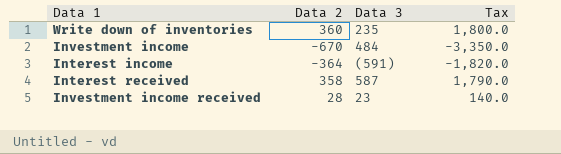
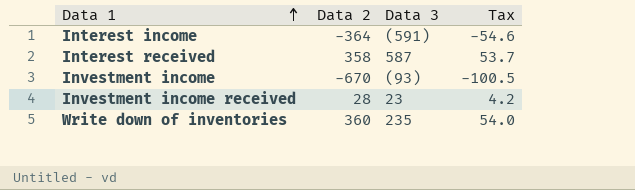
row order: none -> Data 1 ascending
column Tax | formula: [Data 2] * 5 -> [Data 2] * 0.15
Investment income | Data 3: 484 -> (93)

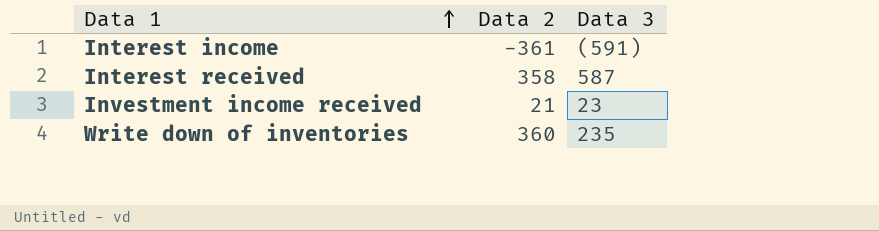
column Tax | formula: [Data 2] * 0.15 -> none
row Investment income: -670 | (93) | -100.5 -> none
Interest income | Data 2: -364 -> -361
Investment income received | Data 2: 28 -> 21

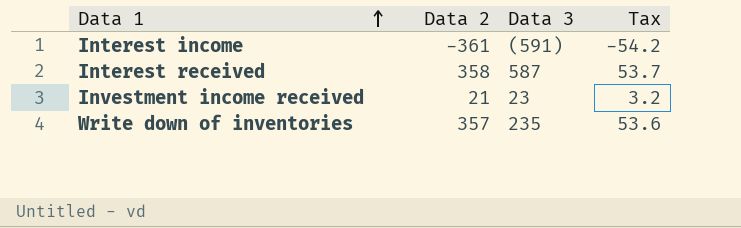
column Tax | formula: none -> [Data 2] * 0.15
Write down of inventories | Data 2: 360 -> 357

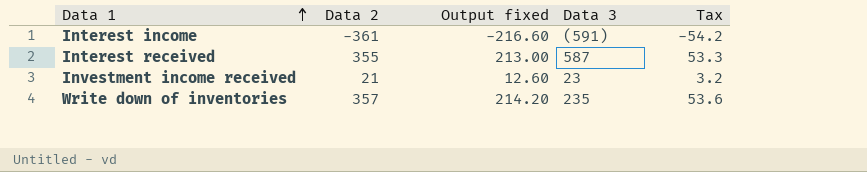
column Output fixed | formula: none -> [Data 2] * 0.6
Interest received | Data 2: 358 -> 355
Interest received | Tax: 53.7 -> 53.3

